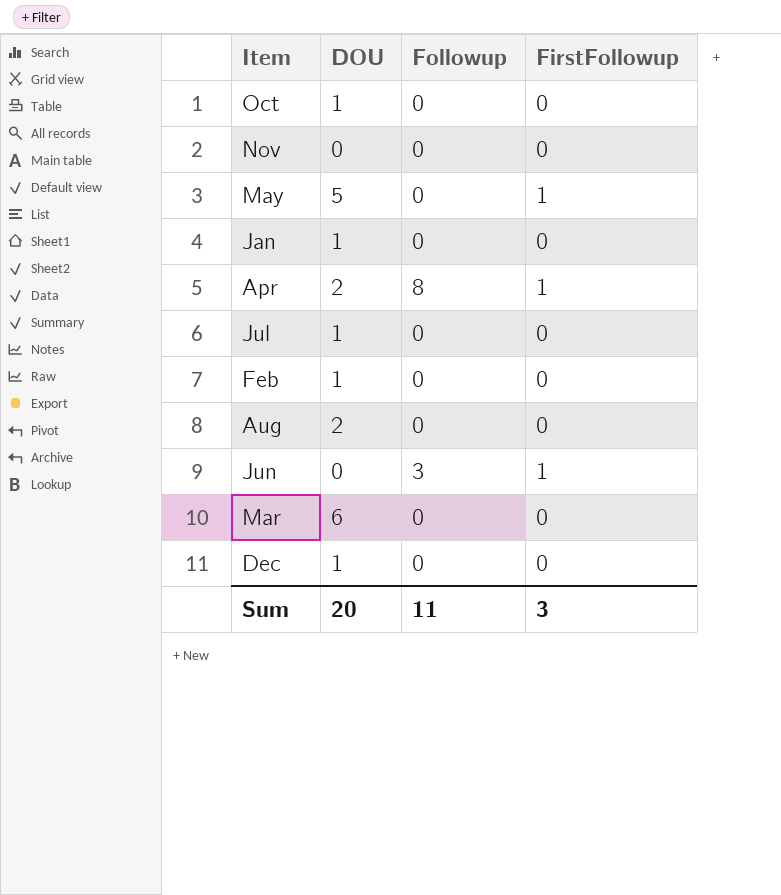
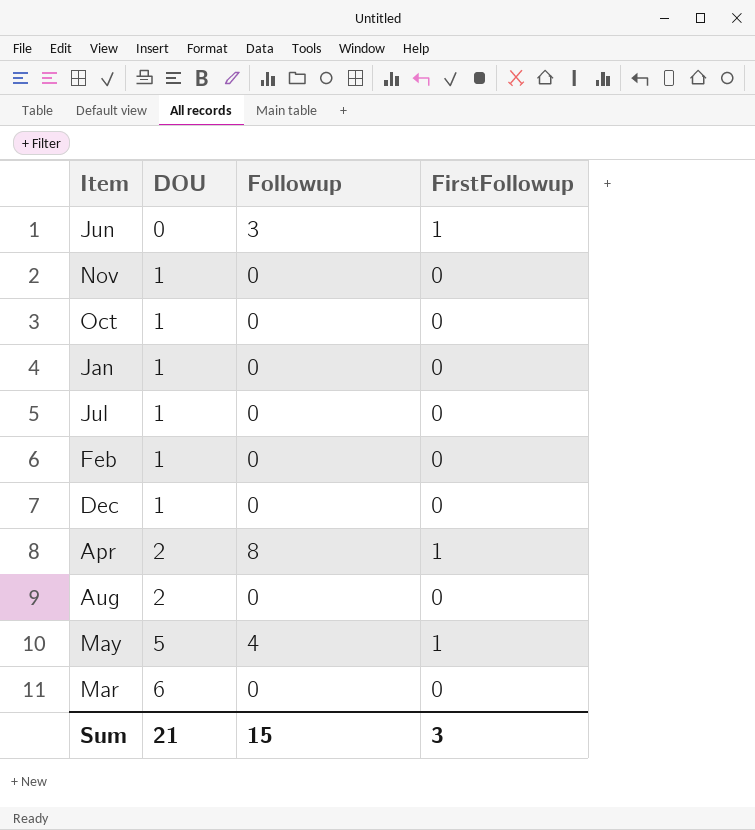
row order: none -> DOU ascending
Nov | DOU: 0 -> 1
May | Followup: 0 -> 4
Sum | DOU: 20 -> 21
Sum | Followup: 11 -> 15

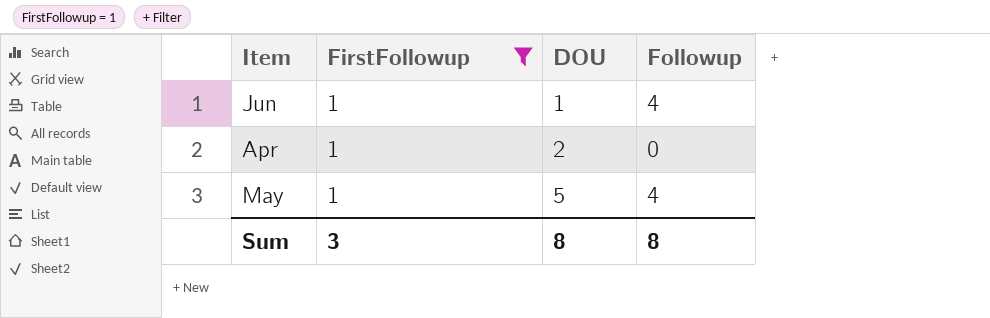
filter: none -> FirstFollowup = 1
column FirstFollowup | position: 4 -> 2
Jun | DOU: 0 -> 1
Jun | Followup: 3 -> 4
Apr | Followup: 8 -> 0
Sum | DOU: 21 -> 8
Sum | Followup: 15 -> 8

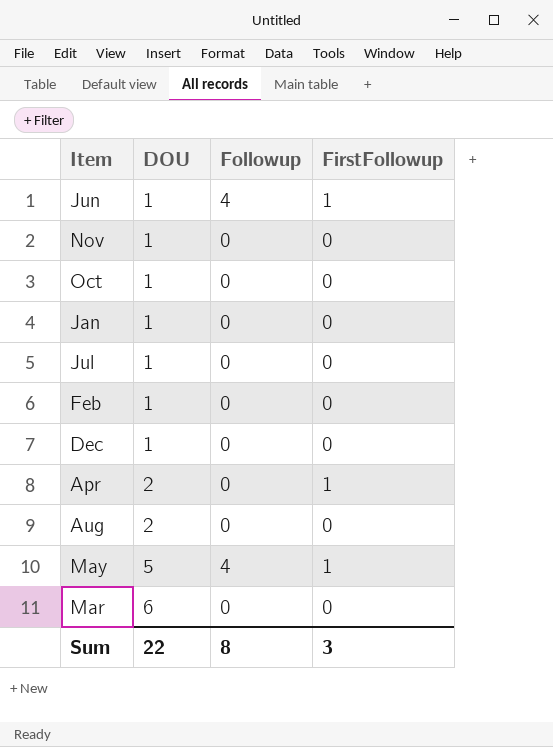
filter: FirstFollowup = 1 -> none
column FirstFollowup | position: 2 -> 4
Sum | DOU: 8 -> 22

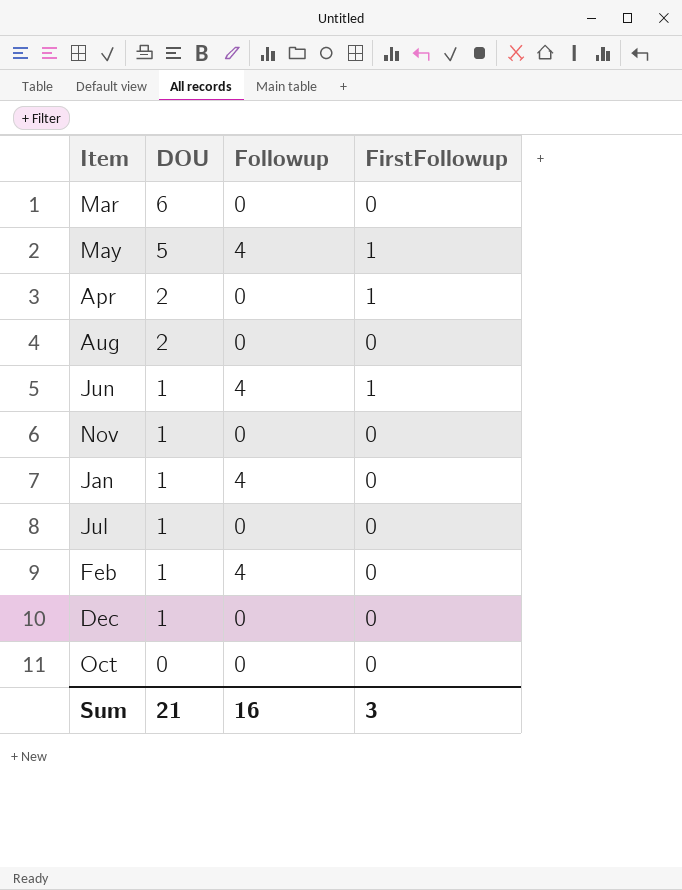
row order: DOU ascending -> DOU descending
Jan | Followup: 0 -> 4
Feb | Followup: 0 -> 4
Oct | DOU: 1 -> 0
Sum | DOU: 22 -> 21
Sum | Followup: 8 -> 16

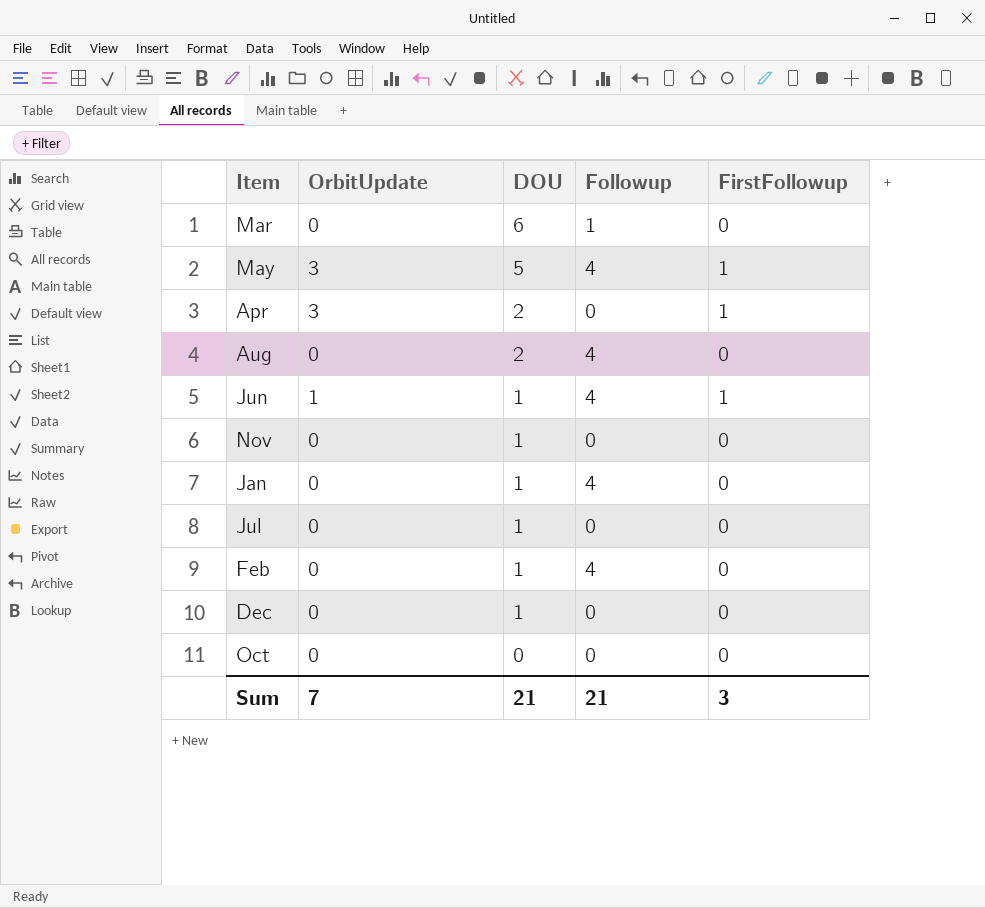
column OrbitUpdate | position: none -> 2
Mar | Followup: 0 -> 1
Aug | Followup: 0 -> 4
Sum | Followup: 16 -> 21

